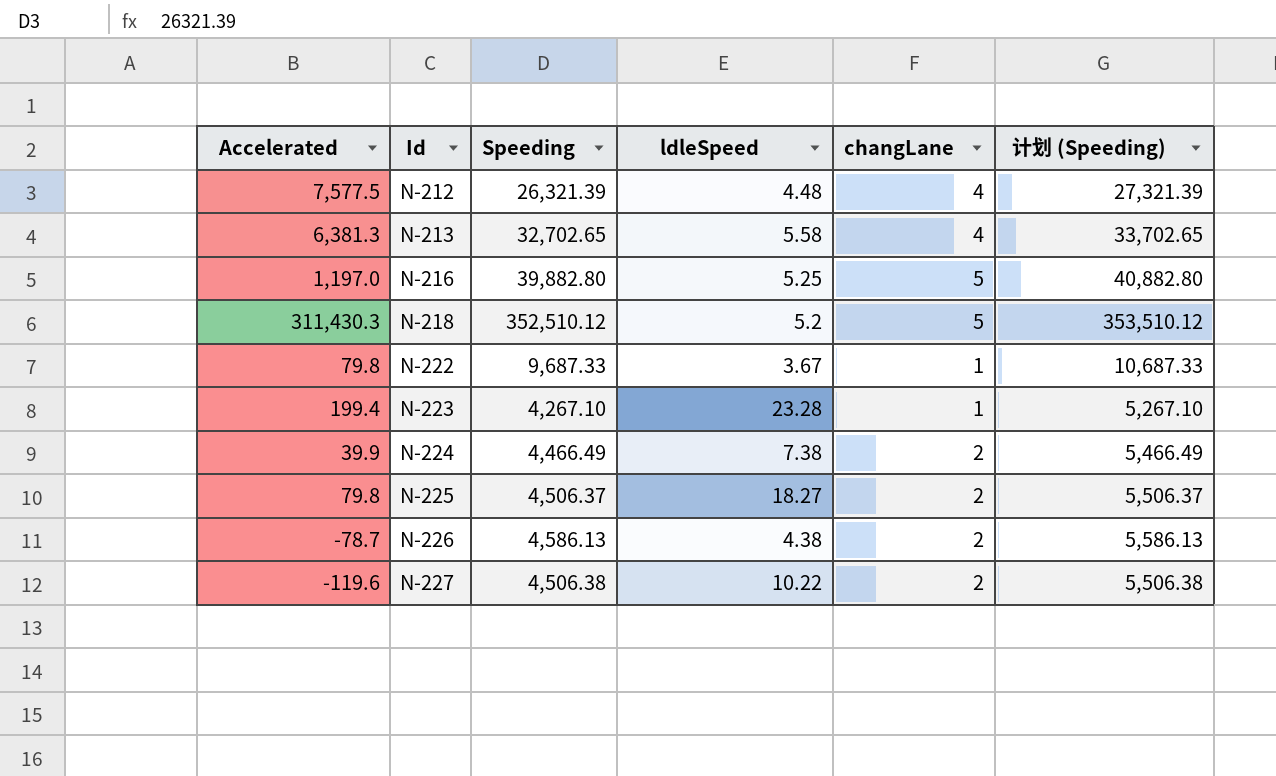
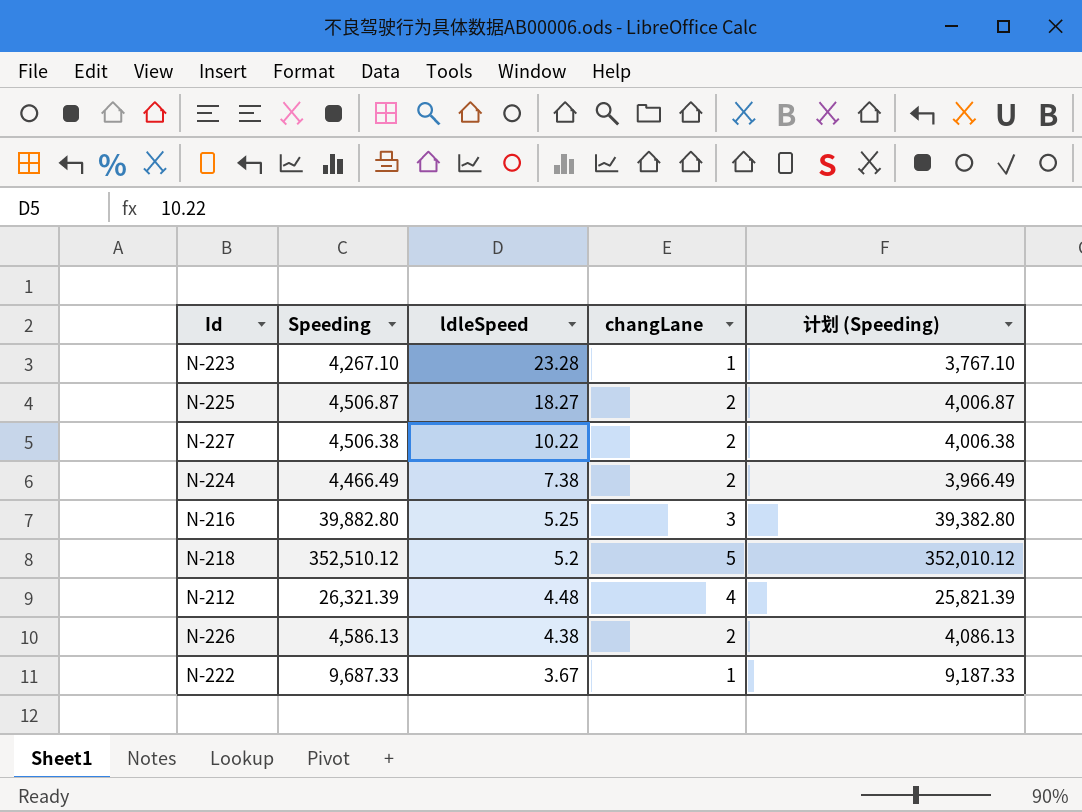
row order: Id ascending -> ldleSpeed descending
column Accelerated | position: 1 -> none
column 计划 (Speeding) | formula: [Speeding] + 1000 -> [Speeding] - 500
row N-213: 6,381.3 | 32,702.65 | 5.58 | 4 | 33,702.65 -> none
N-225 | Speeding: 4,506.37 -> 4,506.87
N-216 | changLane: 5 -> 3

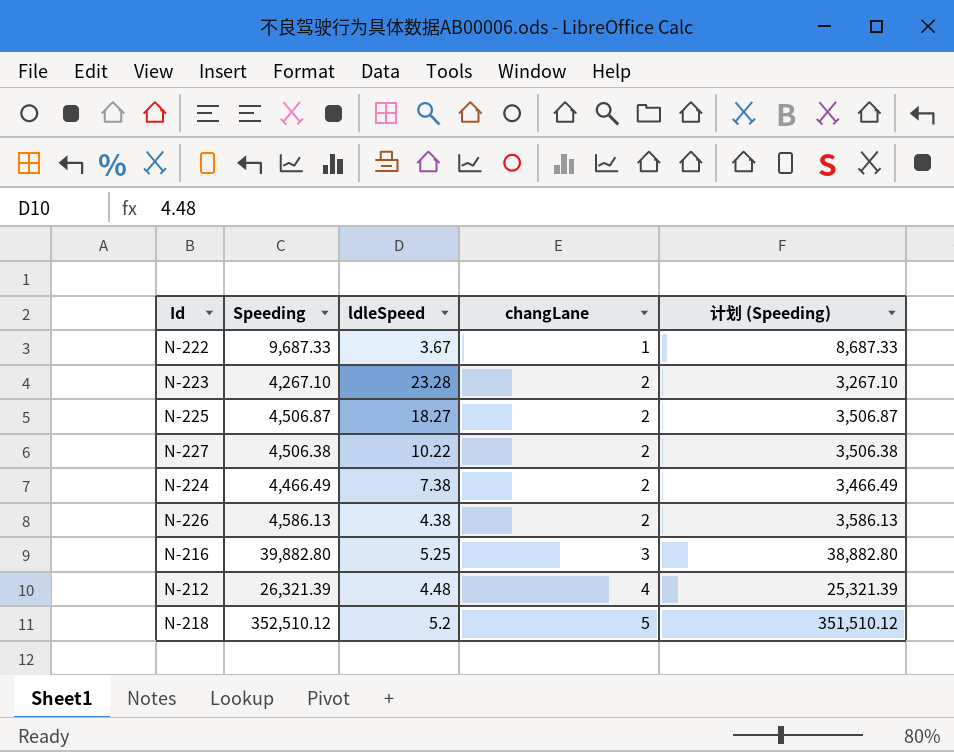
row order: ldleSpeed descending -> changLane ascending
column 计划 (Speeding) | formula: [Speeding] - 500 -> [Speeding] - 1000
N-223 | changLane: 1 -> 2

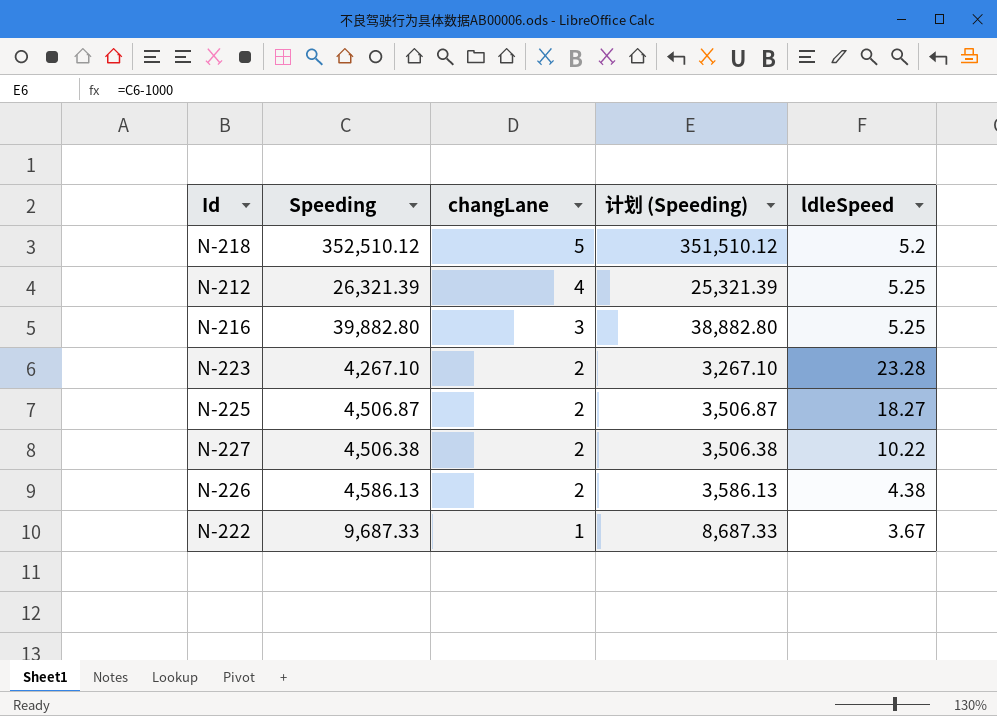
row order: changLane ascending -> changLane descending
column ldleSpeed | position: 3 -> 5
row N-224: 4,466.49 | 7.38 | 2 | 3,466.49 -> none
N-212 | ldleSpeed: 4.48 -> 5.25

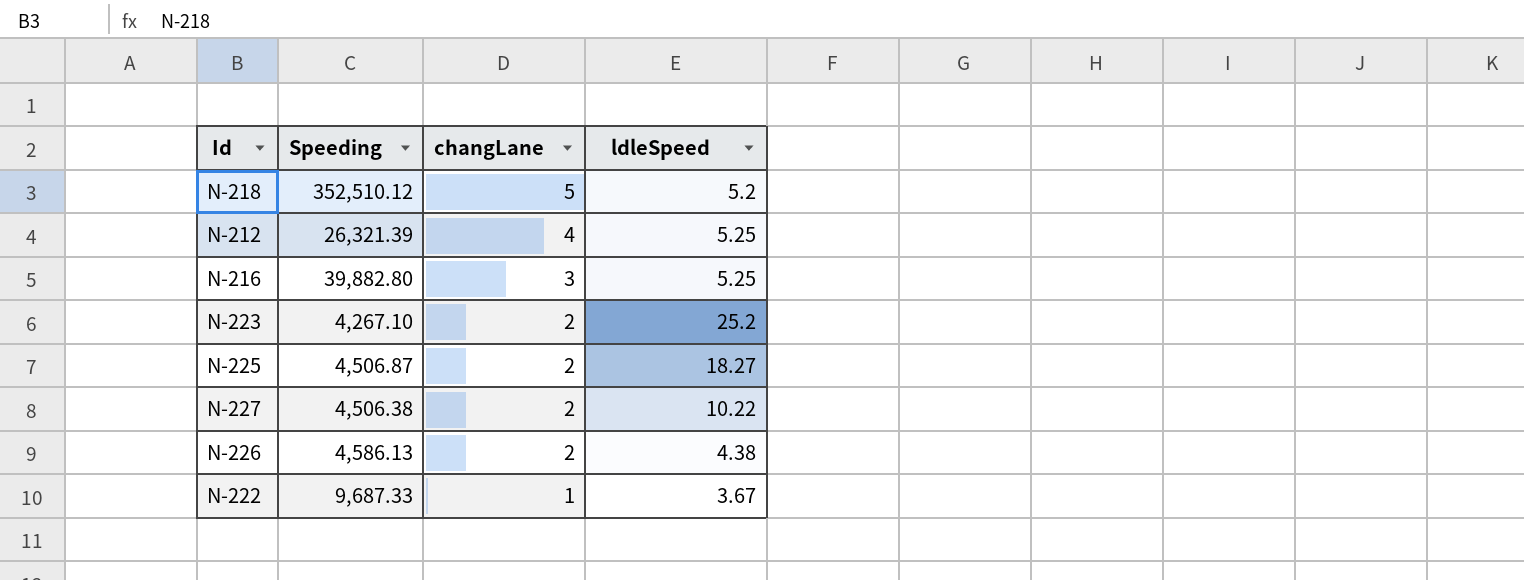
column 计划 (Speeding) | formula: [Speeding] - 1000 -> none
N-223 | ldleSpeed: 23.28 -> 25.2

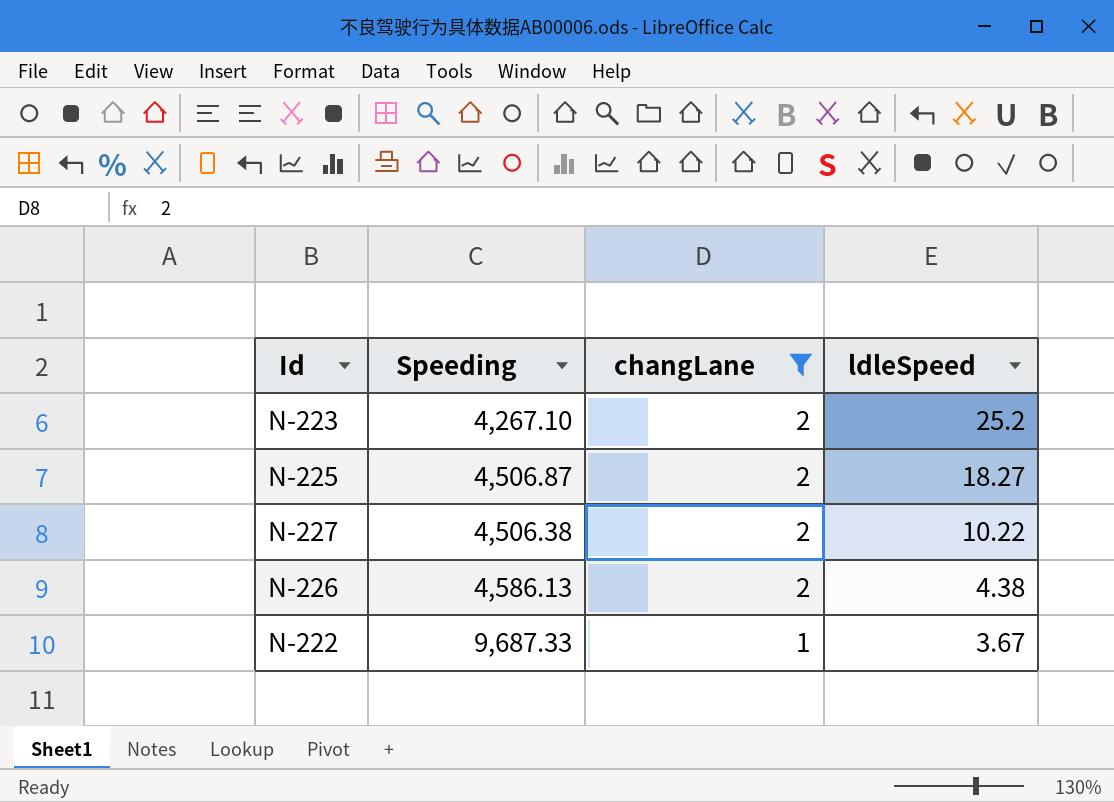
filter: none -> changLane <= 2

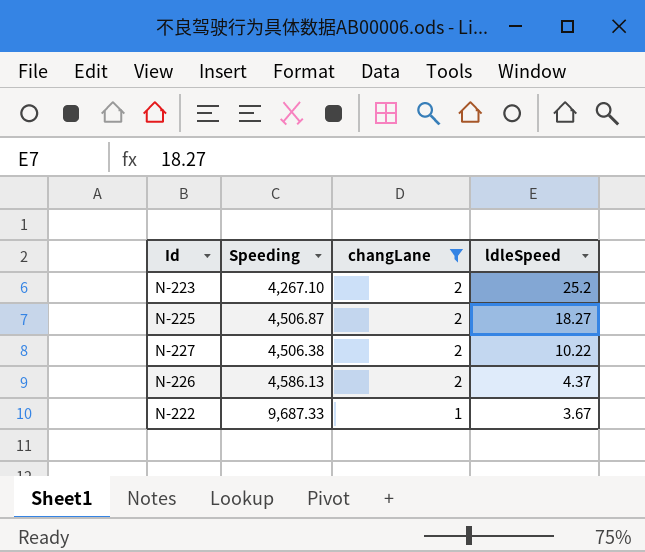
N-226 | ldleSpeed: 4.38 -> 4.37

